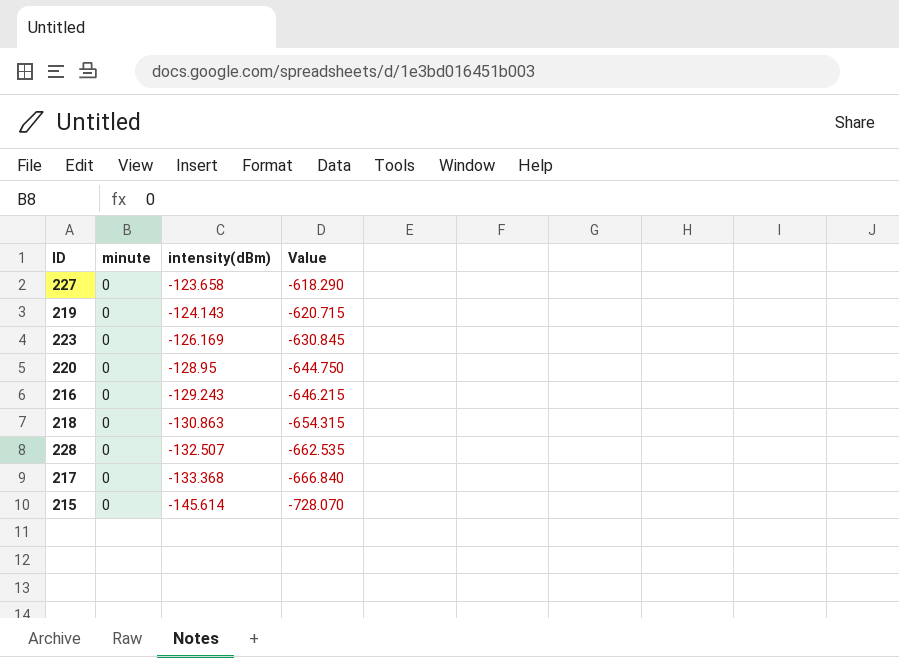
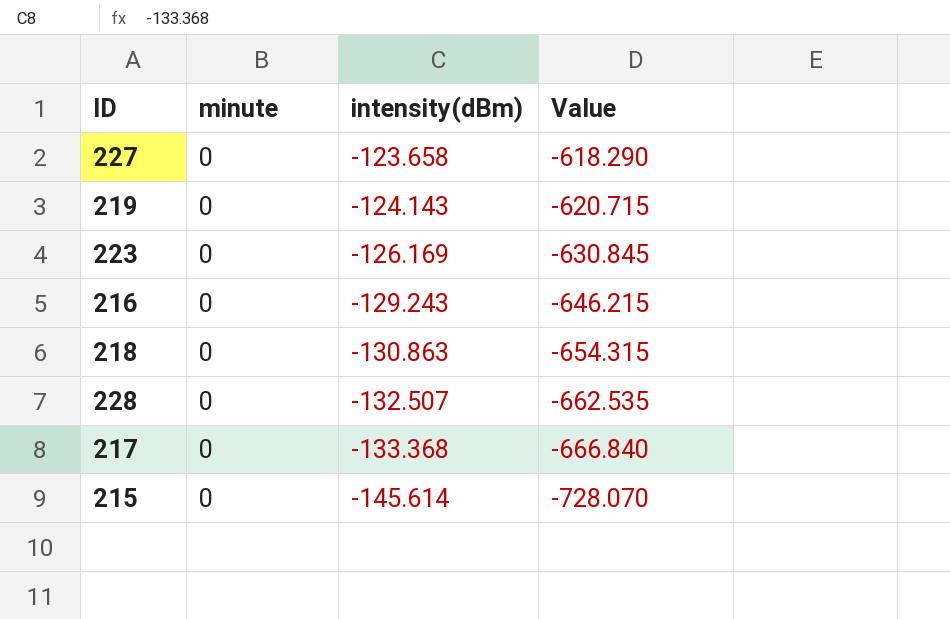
row 220: 0 | -128.95 | -644.750 -> none

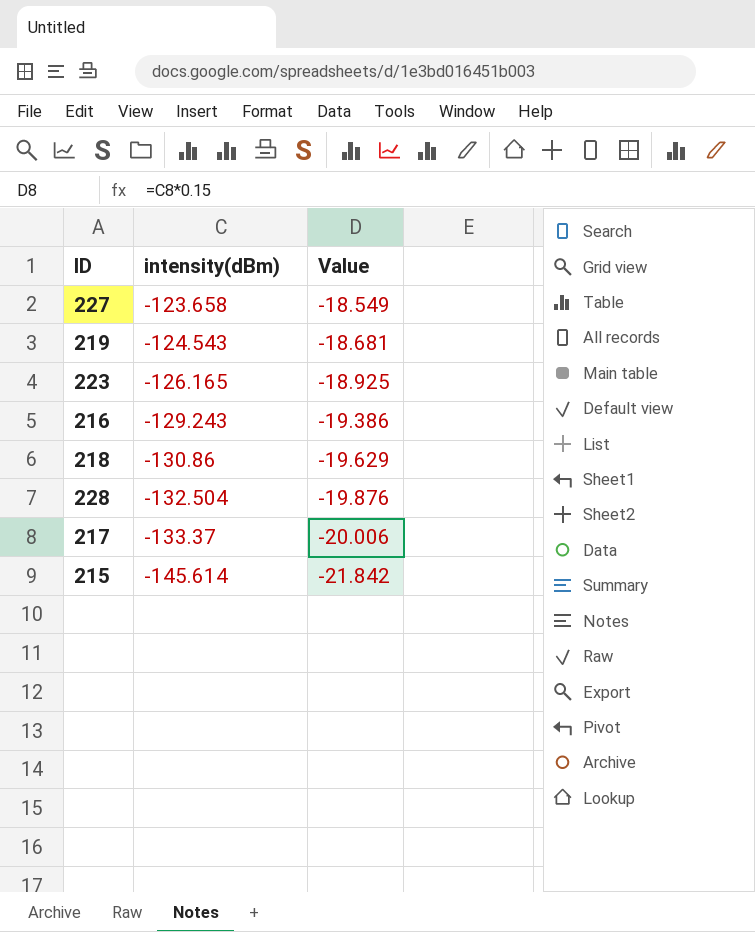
column minute | position: 2 -> none
column Value | formula: [intensity(dBm)] * 5 -> [intensity(dBm)] * 0.15
219 | intensity(dBm): -124.143 -> -124.543
223 | intensity(dBm): -126.169 -> -126.165
218 | intensity(dBm): -130.863 -> -130.86
228 | intensity(dBm): -132.507 -> -132.504
217 | intensity(dBm): -133.368 -> -133.37

